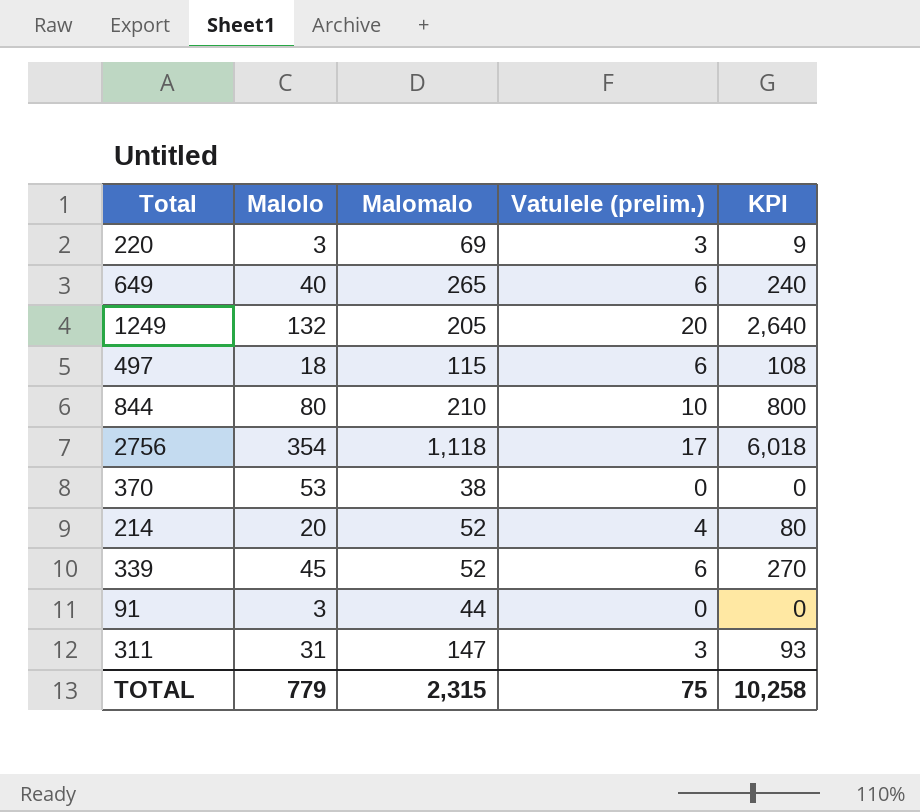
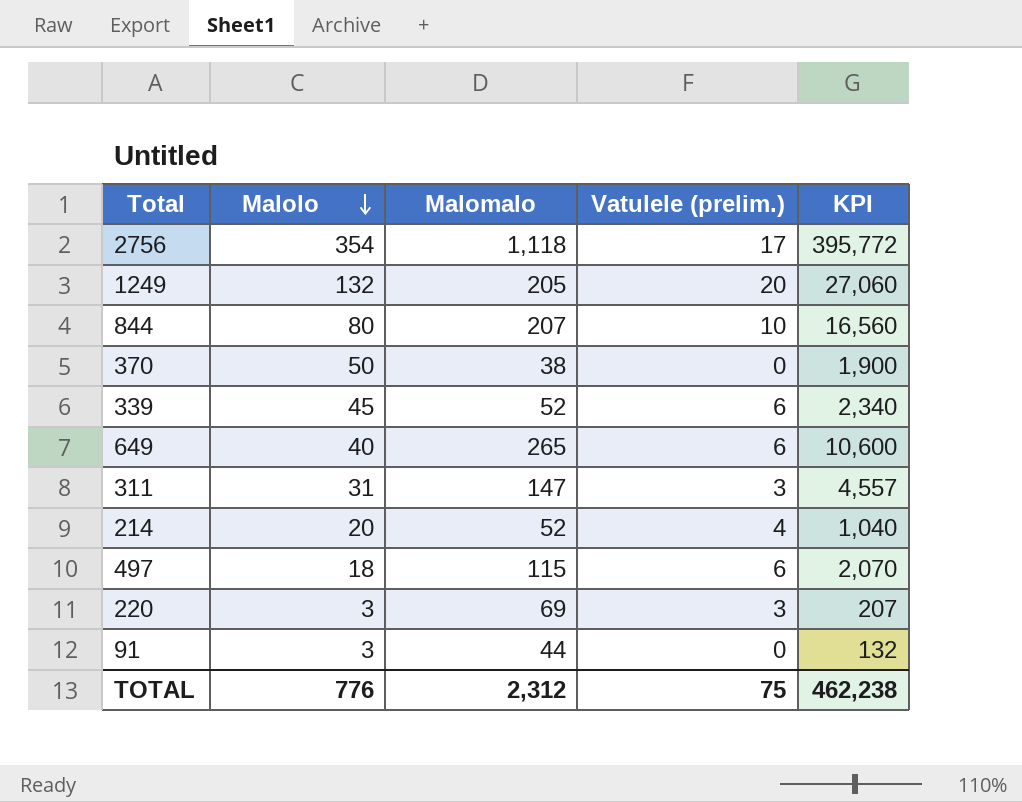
row order: none -> Malolo descending
column KPI | formula: [Malolo] * [Vatulele (prelim.)] -> [Malolo] * [Malomalo]
844 | Malomalo: 210 -> 207
370 | Malolo: 53 -> 50
TOTAL | Malolo: 779 -> 776
TOTAL | Malomalo: 2,315 -> 2,312
TOTAL | KPI: 10,258 -> 462,238

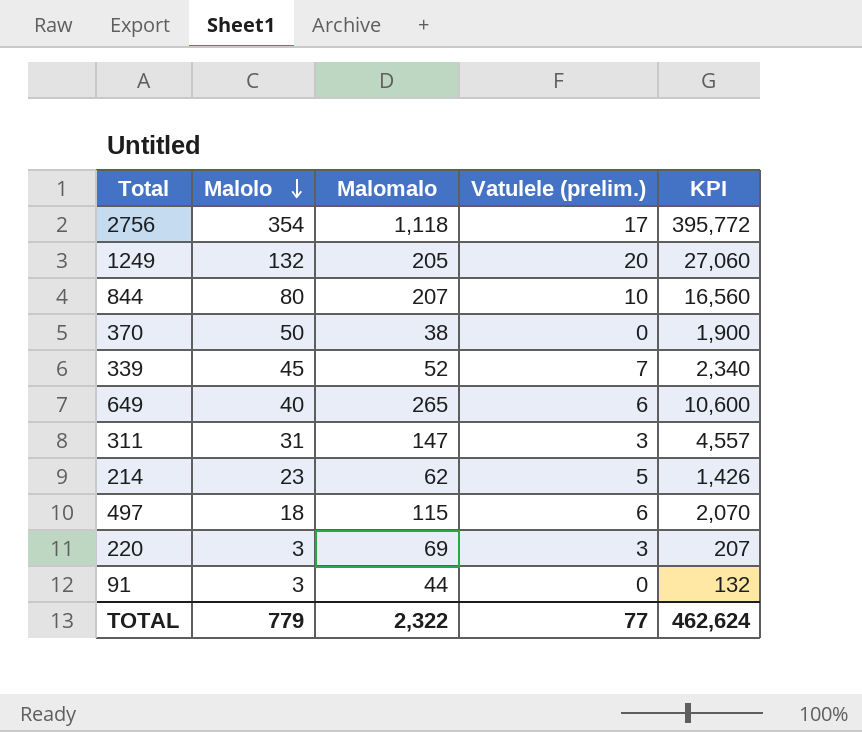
339 | Vatulele (prelim.): 6 -> 7
214 | Malolo: 20 -> 23
214 | Malomalo: 52 -> 62
214 | Vatulele (prelim.): 4 -> 5
214 | KPI: 1,040 -> 1,426
TOTAL | Malolo: 776 -> 779
TOTAL | Malomalo: 2,312 -> 2,322
TOTAL | Vatulele (prelim.): 75 -> 77
TOTAL | KPI: 462,238 -> 462,624

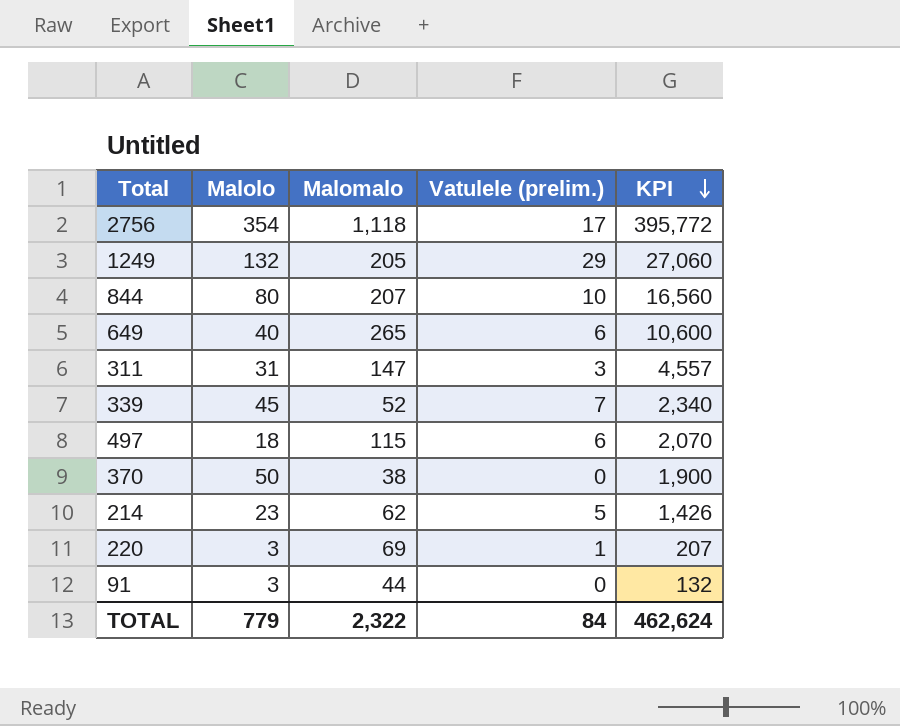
row order: Malolo descending -> KPI descending
1249 | Vatulele (prelim.): 20 -> 29
220 | Vatulele (prelim.): 3 -> 1
TOTAL | Vatulele (prelim.): 77 -> 84

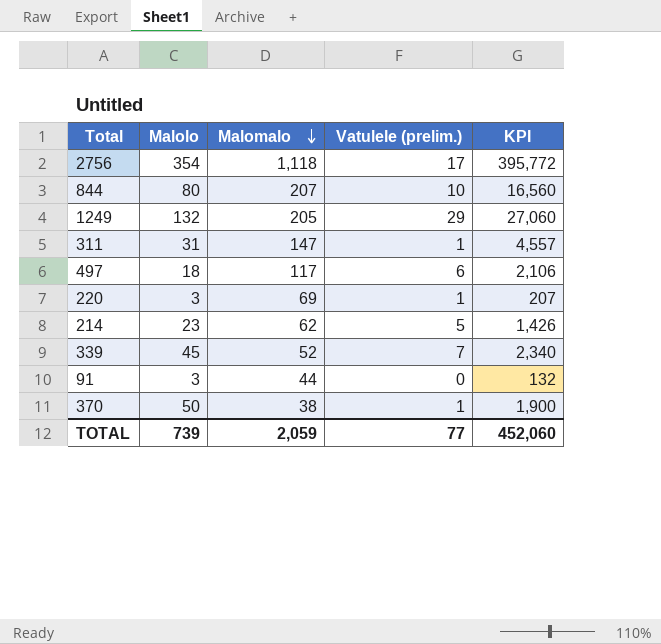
row order: KPI descending -> Malomalo descending
row 649: 40 | 265 | 6 | 10,600 -> none
311 | Vatulele (prelim.): 3 -> 1
497 | Malomalo: 115 -> 117
497 | KPI: 2,070 -> 2,106
370 | Vatulele (prelim.): 0 -> 1
TOTAL | Malolo: 779 -> 739
TOTAL | Malomalo: 2,322 -> 2,059
TOTAL | Vatulele (prelim.): 84 -> 77
TOTAL | KPI: 462,624 -> 452,060

